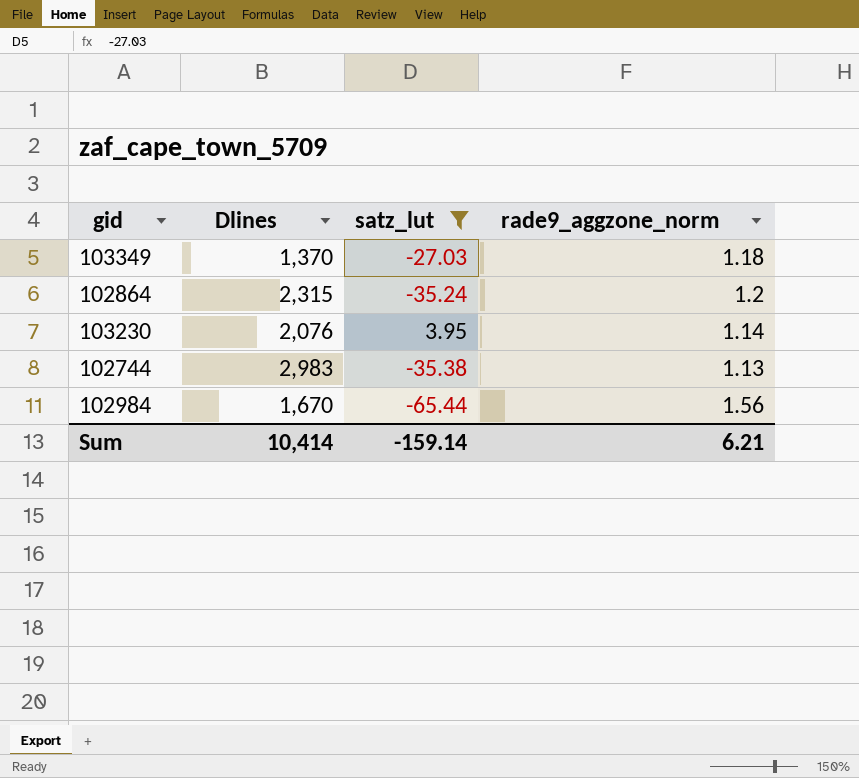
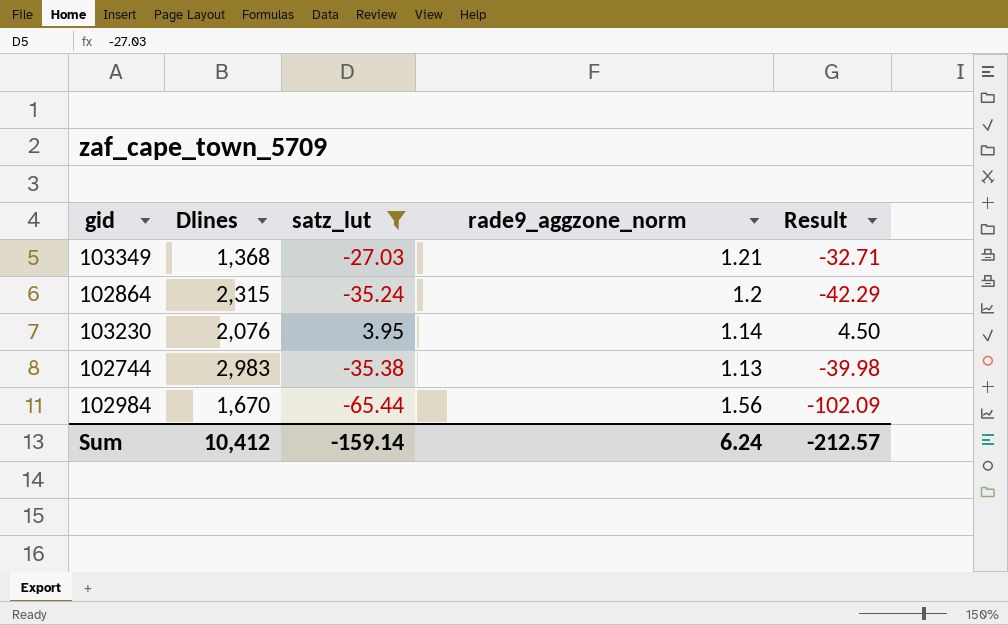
column Result | formula: none -> [satz_lut] * [rade9_aggzone_norm]
103349 | Dlines: 1,370 -> 1,368
103349 | rade9_aggzone_norm: 1.18 -> 1.21
Sum | Dlines: 10,414 -> 10,412
Sum | rade9_aggzone_norm: 6.21 -> 6.24

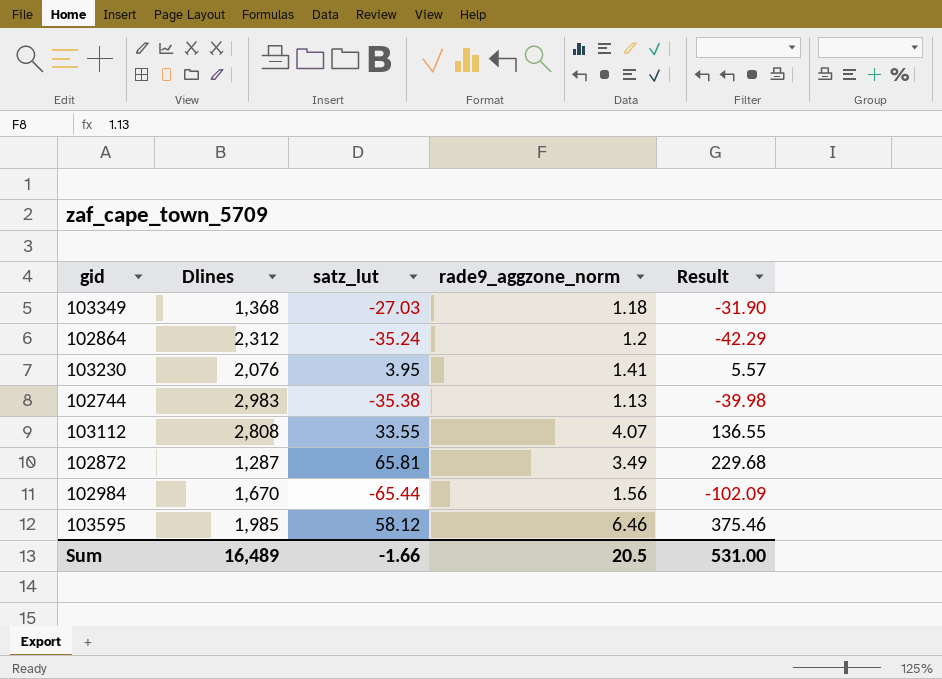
filter: satz_lut <= 3.95 -> none
103349 | rade9_aggzone_norm: 1.21 -> 1.18
103349 | Result: -32.71 -> -31.90
102864 | Dlines: 2,315 -> 2,312
103230 | rade9_aggzone_norm: 1.14 -> 1.41
103230 | Result: 4.50 -> 5.57
Sum | Dlines: 10,412 -> 16,489
Sum | satz_lut: -159.14 -> -1.66
Sum | rade9_aggzone_norm: 6.24 -> 20.5
Sum | Result: -212.57 -> 531.00

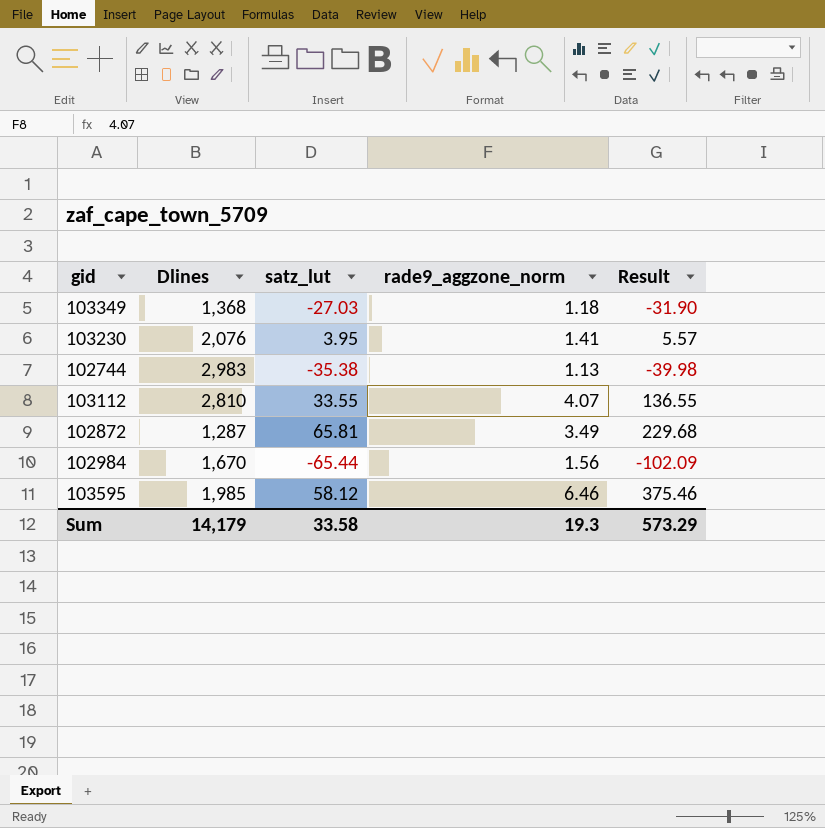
row 102864: 2,312 | -35.24 | 1.2 | -42.29 -> none
103112 | Dlines: 2,808 -> 2,810
Sum | Dlines: 16,489 -> 14,179
Sum | satz_lut: -1.66 -> 33.58
Sum | rade9_aggzone_norm: 20.5 -> 19.3
Sum | Result: 531.00 -> 573.29

